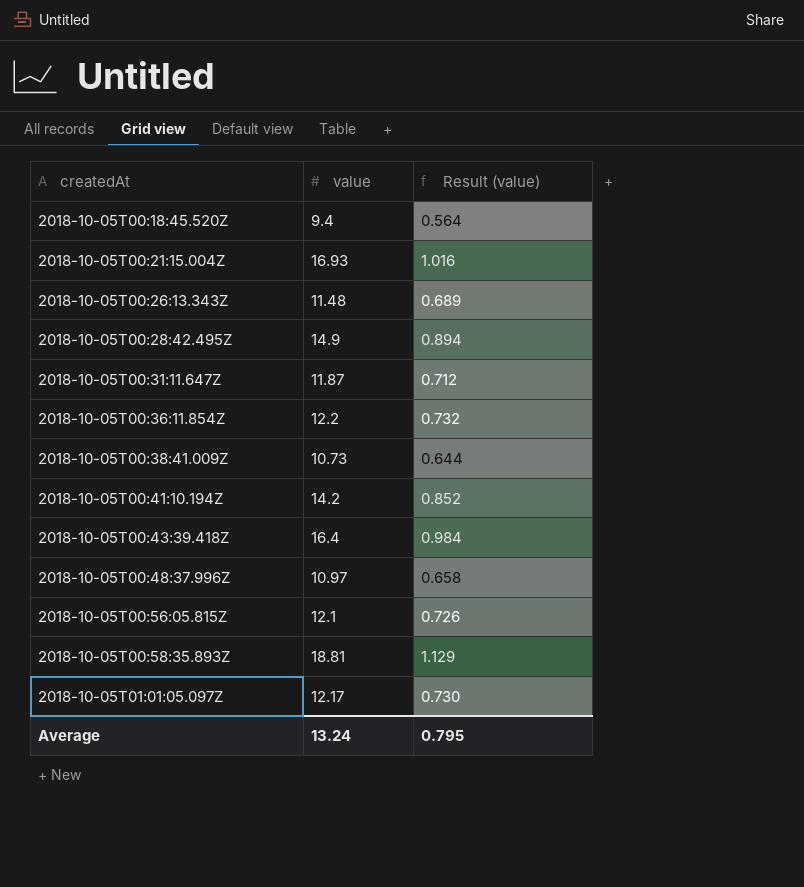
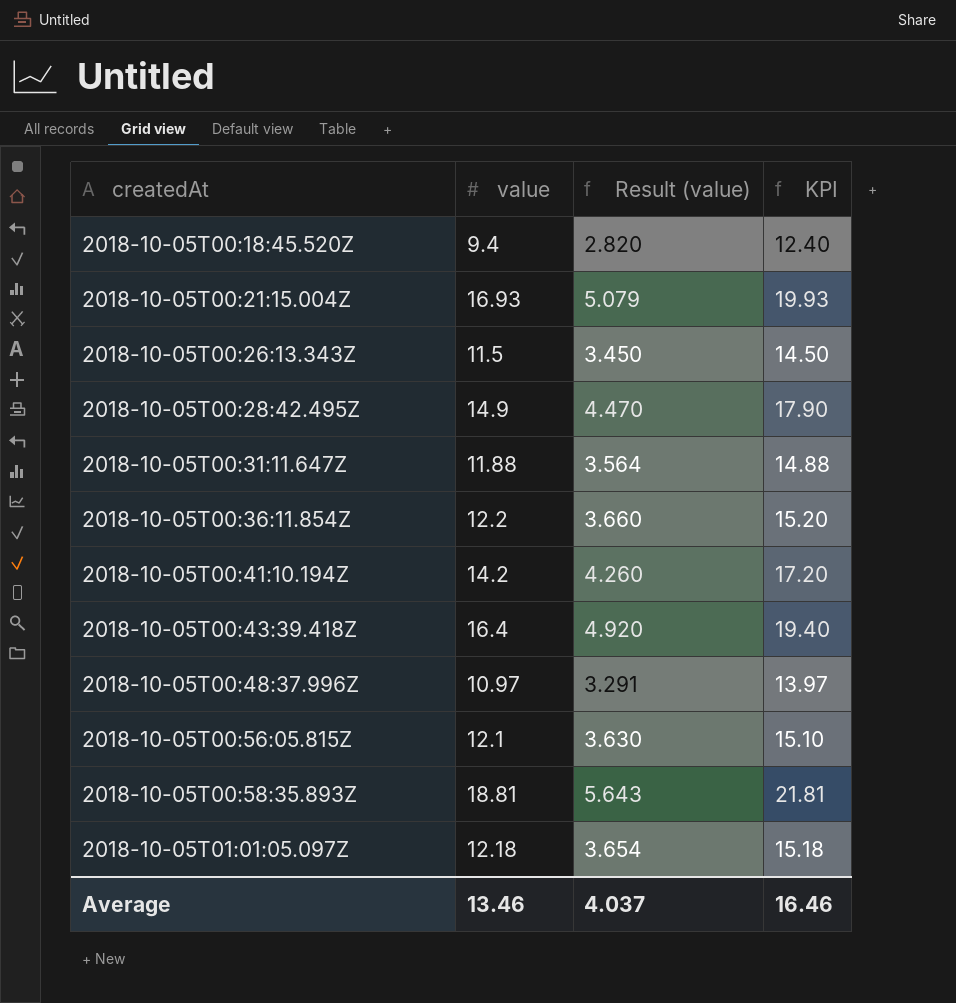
column Result (value) | formula: [value] * 0.06 -> [value] * 0.3
column KPI | formula: none -> [value] + 3
row 2018-10-05T00:38:41.009Z: 10.73 | 0.644 -> none
2018-10-05T00:26:13.343Z | value: 11.48 -> 11.5
2018-10-05T00:31:11.647Z | value: 11.87 -> 11.88
2018-10-05T01:01:05.097Z | value: 12.17 -> 12.18
Average | value: 13.24 -> 13.46
Average | Result (value): 0.795 -> 4.037

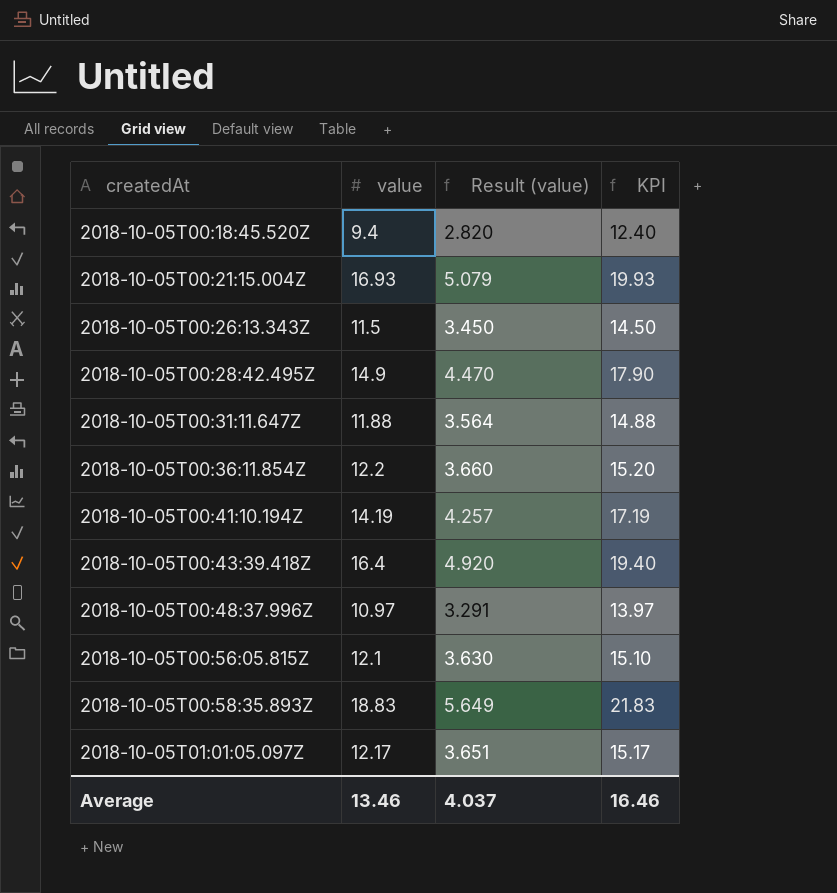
2018-10-05T00:41:10.194Z | value: 14.2 -> 14.19
2018-10-05T00:41:10.194Z | Result (value): 4.260 -> 4.257
2018-10-05T00:41:10.194Z | KPI: 17.20 -> 17.19
2018-10-05T00:58:35.893Z | value: 18.81 -> 18.83
2018-10-05T00:58:35.893Z | Result (value): 5.643 -> 5.649
2018-10-05T00:58:35.893Z | KPI: 21.81 -> 21.83
2018-10-05T01:01:05.097Z | value: 12.18 -> 12.17
2018-10-05T01:01:05.097Z | Result (value): 3.654 -> 3.651
2018-10-05T01:01:05.097Z | KPI: 15.18 -> 15.17

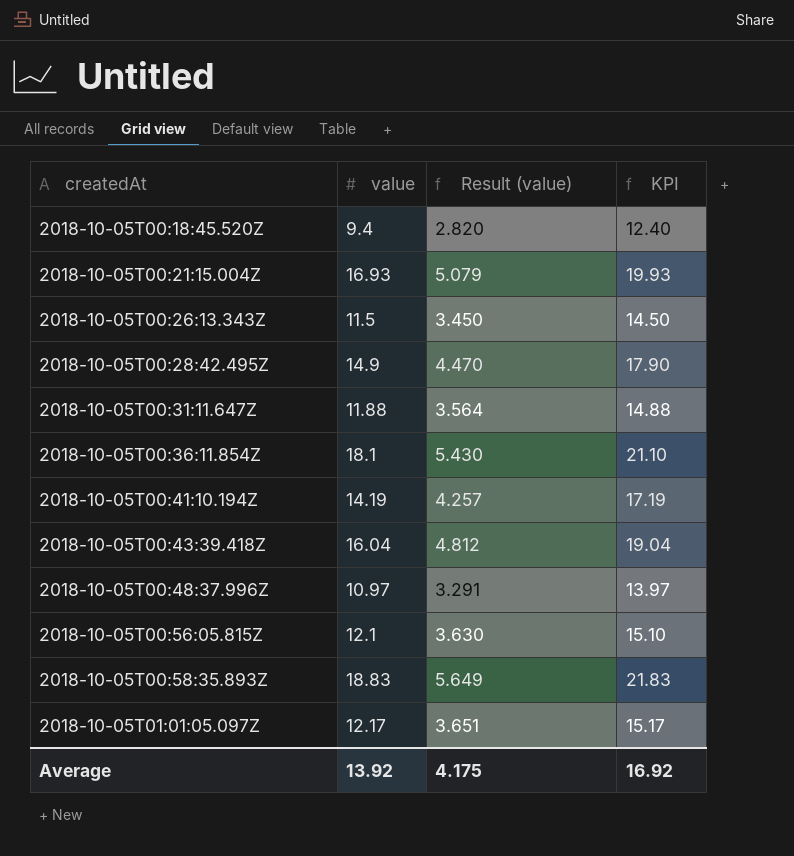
2018-10-05T00:36:11.854Z | value: 12.2 -> 18.1
2018-10-05T00:36:11.854Z | Result (value): 3.660 -> 5.430
2018-10-05T00:36:11.854Z | KPI: 15.20 -> 21.10
2018-10-05T00:43:39.418Z | value: 16.4 -> 16.04
2018-10-05T00:43:39.418Z | Result (value): 4.920 -> 4.812
2018-10-05T00:43:39.418Z | KPI: 19.40 -> 19.04
Average | value: 13.46 -> 13.92
Average | Result (value): 4.037 -> 4.175
Average | KPI: 16.46 -> 16.92

